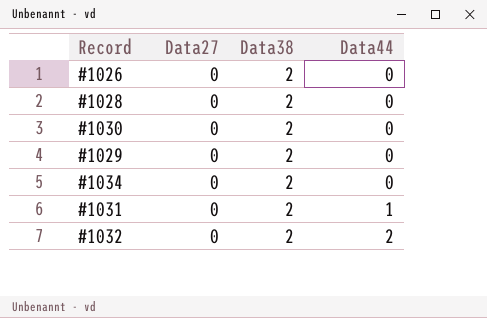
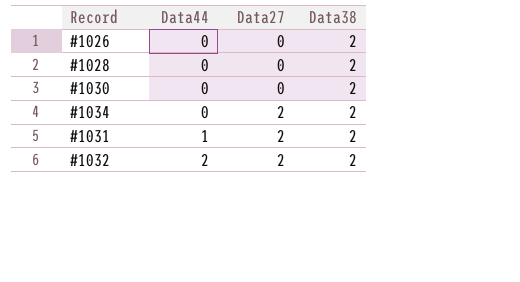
column Data44 | position: 4 -> 2
row #1029: 0 | 2 | 0 -> none
#1034 | Data27: 0 -> 2
#1031 | Data27: 0 -> 2
#1032 | Data27: 0 -> 2

